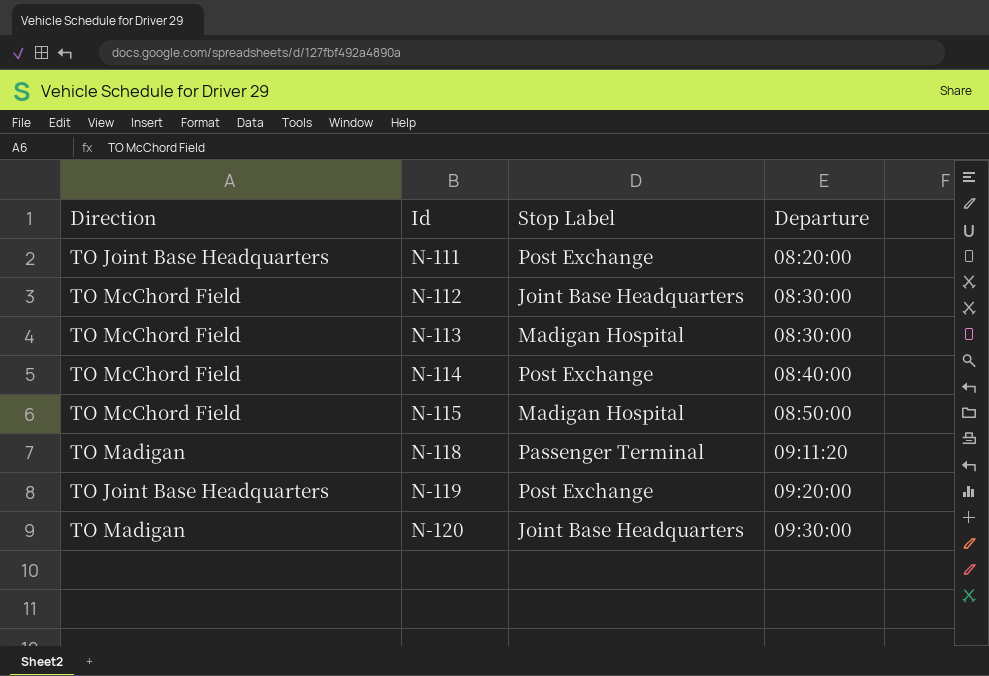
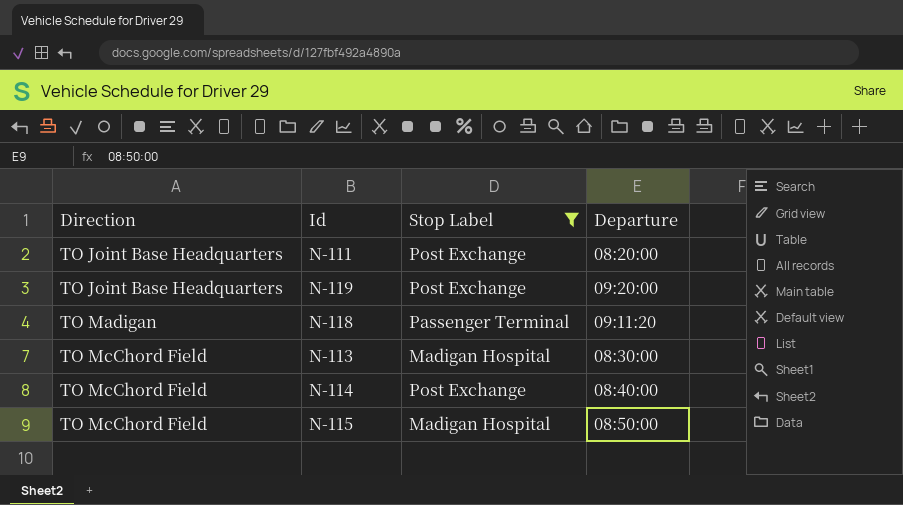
filter: none -> Stop Label != Joint Base Headquarters
row order: Id ascending -> Direction ascending

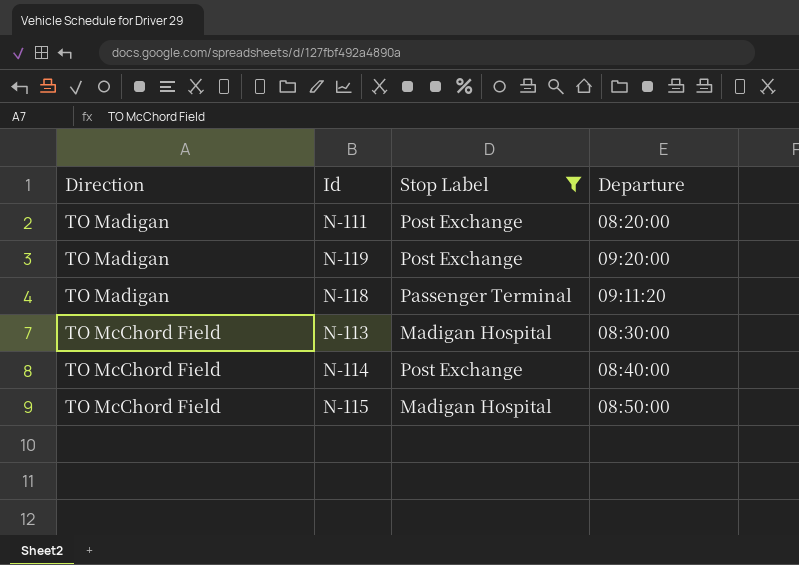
N-111 | Direction: TO Joint Base Headquarters -> TO Madigan
N-119 | Direction: TO Joint Base Headquarters -> TO Madigan

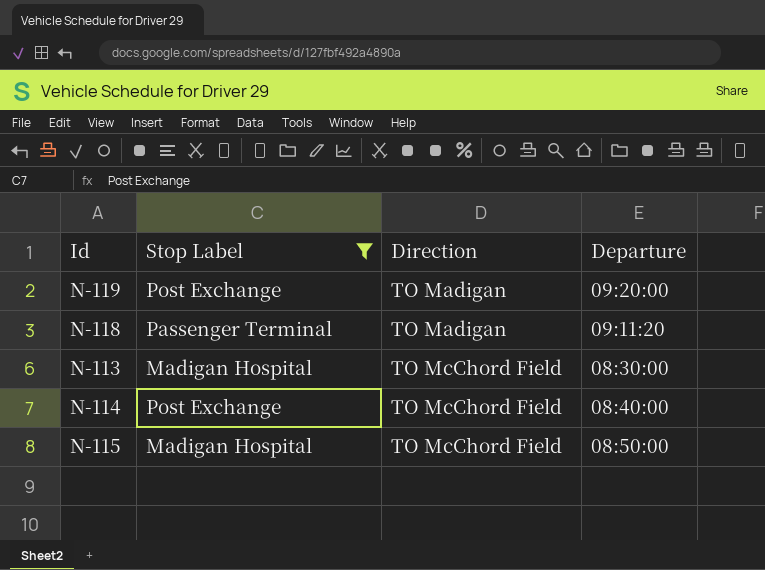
column Direction | position: 1 -> 3
row N-111: TO Madigan | Post Exchange | 08:20:00 -> none

